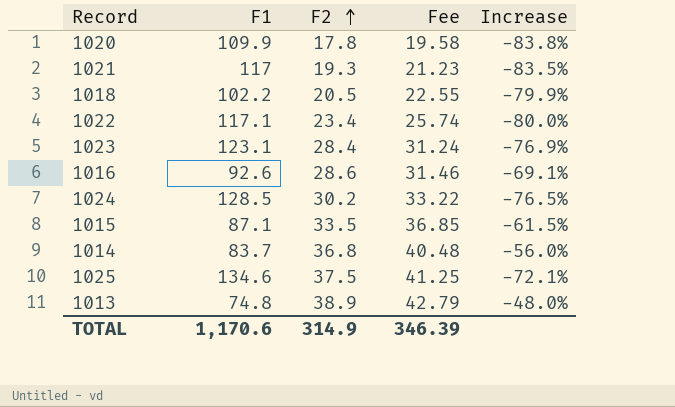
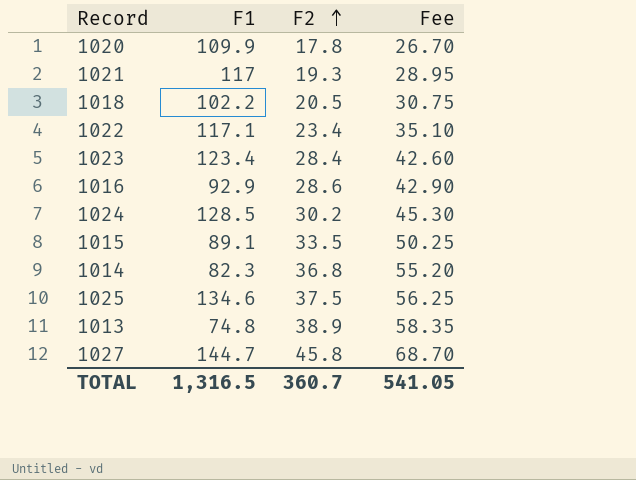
column Increase | formula: ([F2] - [F1]) / [F1] -> none
column Fee | formula: [F2] * 1.1 -> [F2] * 1.5
1023 | F1: 123.1 -> 123.4
1016 | F1: 92.6 -> 92.9
1015 | F1: 87.1 -> 89.1
1014 | F1: 83.7 -> 82.3
row 1027: none -> 144.7 | 45.8 | 68.70
TOTAL | F1: 1,170.6 -> 1,316.5
TOTAL | F2: 314.9 -> 360.7
TOTAL | Fee: 346.39 -> 541.05

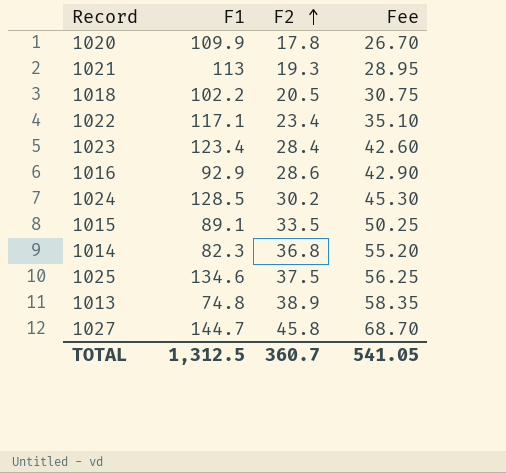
1021 | F1: 117 -> 113
TOTAL | F1: 1,316.5 -> 1,312.5

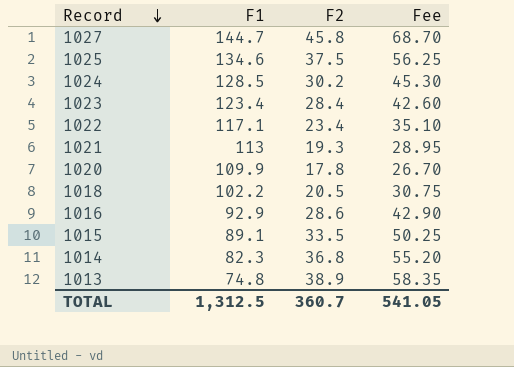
row order: F2 ascending -> Record descending

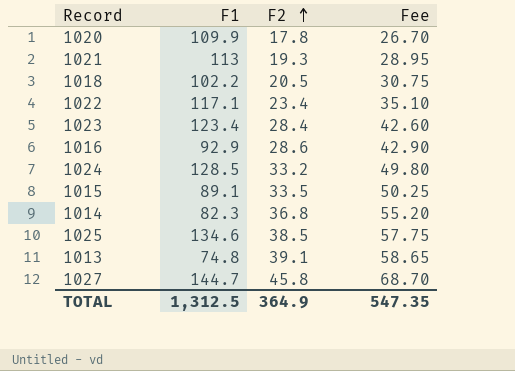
row order: Record descending -> F2 ascending
1024 | F2: 30.2 -> 33.2
1024 | Fee: 45.30 -> 49.80
1025 | F2: 37.5 -> 38.5
1025 | Fee: 56.25 -> 57.75
1013 | F2: 38.9 -> 39.1
1013 | Fee: 58.35 -> 58.65
TOTAL | F2: 360.7 -> 364.9
TOTAL | Fee: 541.05 -> 547.35

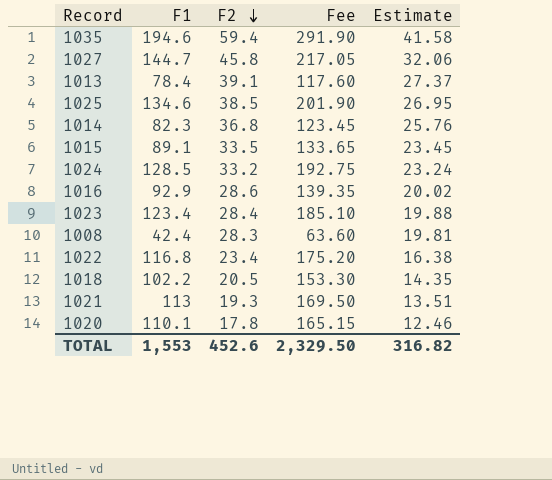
row order: F2 ascending -> F2 descending
column Fee | formula: [F2] * 1.5 -> [F1] * 1.5
column Estimate | formula: none -> [F2] * 0.7
row 1035: none -> 194.6 | 59.4 | 291.90 | 41.58
1013 | F1: 74.8 -> 78.4
row 1008: none -> 42.4 | 28.3 | 63.60 | 19.81
1022 | F1: 117.1 -> 116.8
1020 | F1: 109.9 -> 110.1
TOTAL | F1: 1,312.5 -> 1,553
TOTAL | F2: 364.9 -> 452.6
TOTAL | Fee: 547.35 -> 2,329.50

